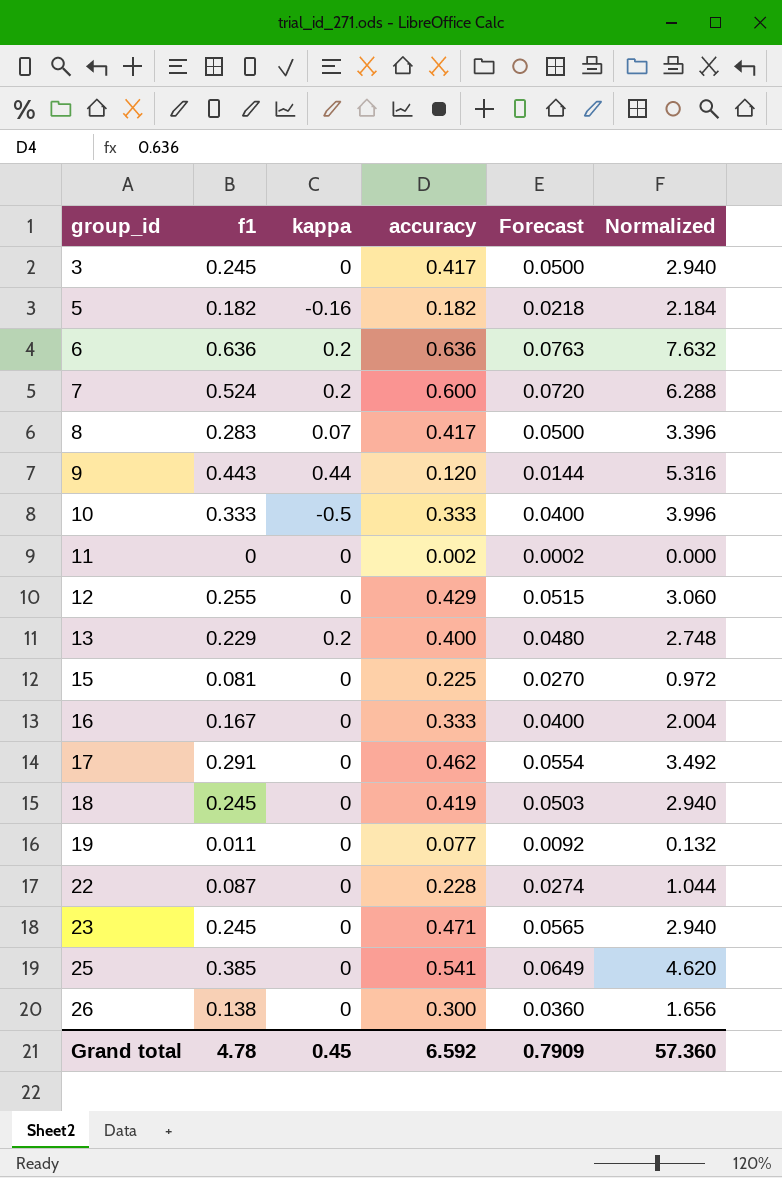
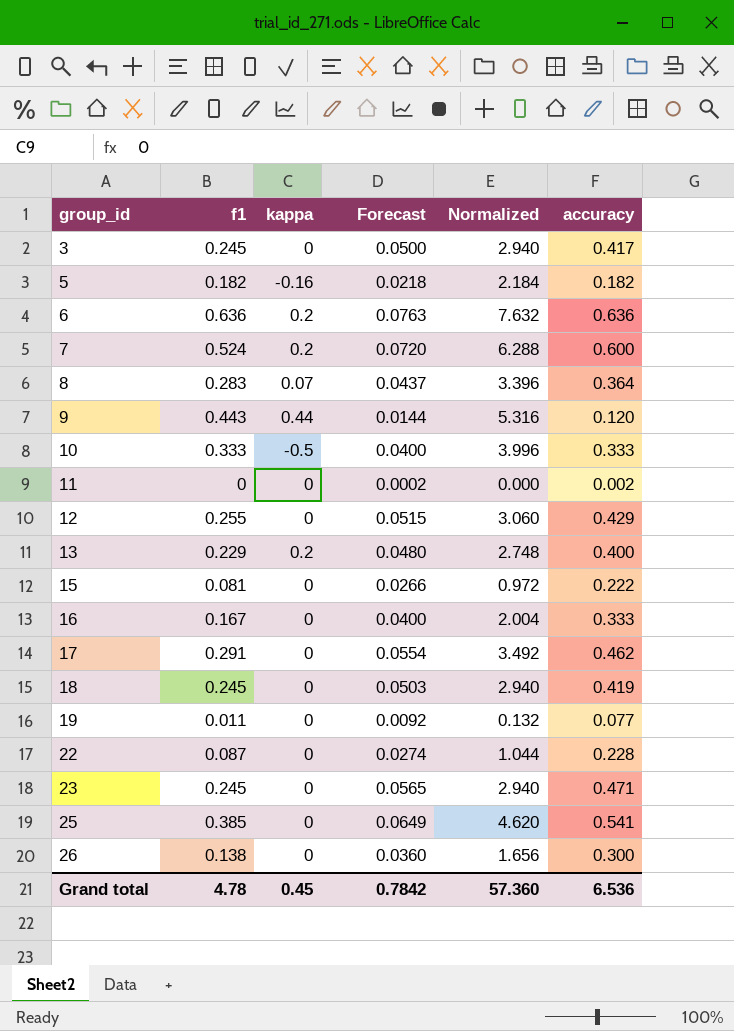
column accuracy | position: 4 -> 6
8 | Forecast: 0.0500 -> 0.0437
8 | accuracy: 0.417 -> 0.364
15 | Forecast: 0.0270 -> 0.0266
15 | accuracy: 0.225 -> 0.222
Grand total | Forecast: 0.7909 -> 0.7842
Grand total | accuracy: 6.592 -> 6.536

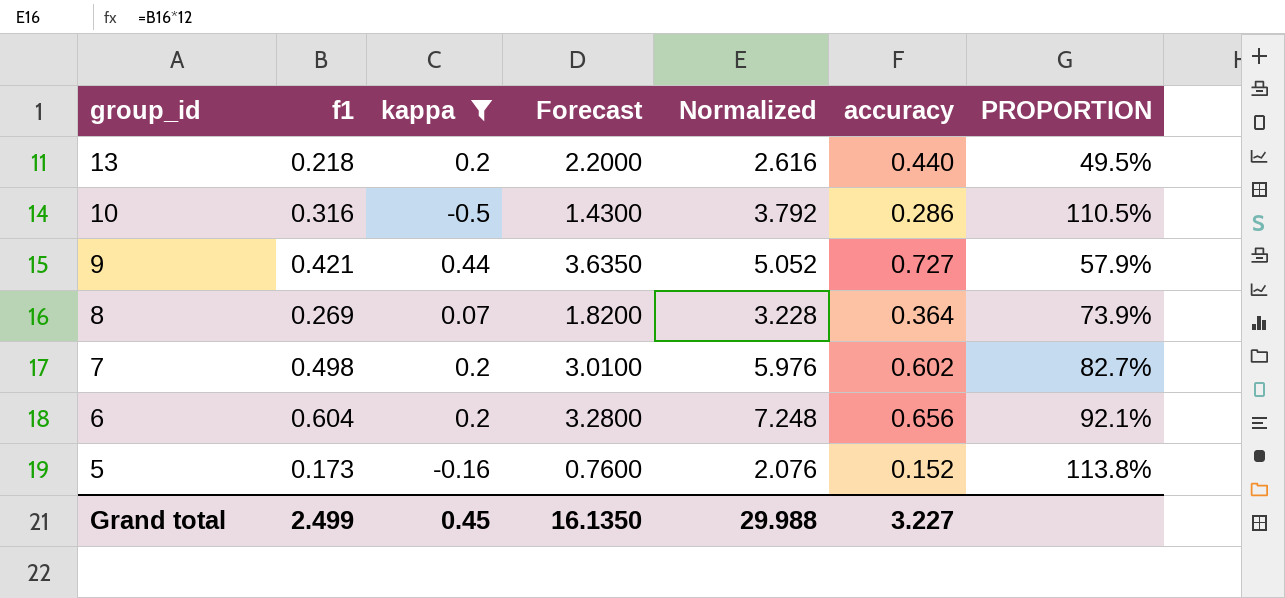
filter: none -> kappa != 0
row order: group_id ascending -> group_id descending
column Forecast | formula: [accuracy] * 0.12 -> [accuracy] * 5
column PROPORTION | formula: none -> [f1] / [accuracy]
13 | f1: 0.229 -> 0.218
13 | Normalized: 2.748 -> 2.616
13 | accuracy: 0.400 -> 0.440
10 | f1: 0.333 -> 0.316
10 | Normalized: 3.996 -> 3.792
10 | accuracy: 0.333 -> 0.286
9 | f1: 0.443 -> 0.421
9 | Normalized: 5.316 -> 5.052
9 | accuracy: 0.120 -> 0.727
8 | f1: 0.283 -> 0.269
8 | Normalized: 3.396 -> 3.228
7 | f1: 0.524 -> 0.498
7 | Normalized: 6.288 -> 5.976
7 | accuracy: 0.600 -> 0.602
6 | f1: 0.636 -> 0.604
6 | Normalized: 7.632 -> 7.248
6 | accuracy: 0.636 -> 0.656
5 | f1: 0.182 -> 0.173
5 | Normalized: 2.184 -> 2.076
5 | accuracy: 0.182 -> 0.152
Grand total | f1: 4.78 -> 2.499
Grand total | Forecast: 0.7842 -> 16.1350
Grand total | Normalized: 57.360 -> 29.988
Grand total | accuracy: 6.536 -> 3.227

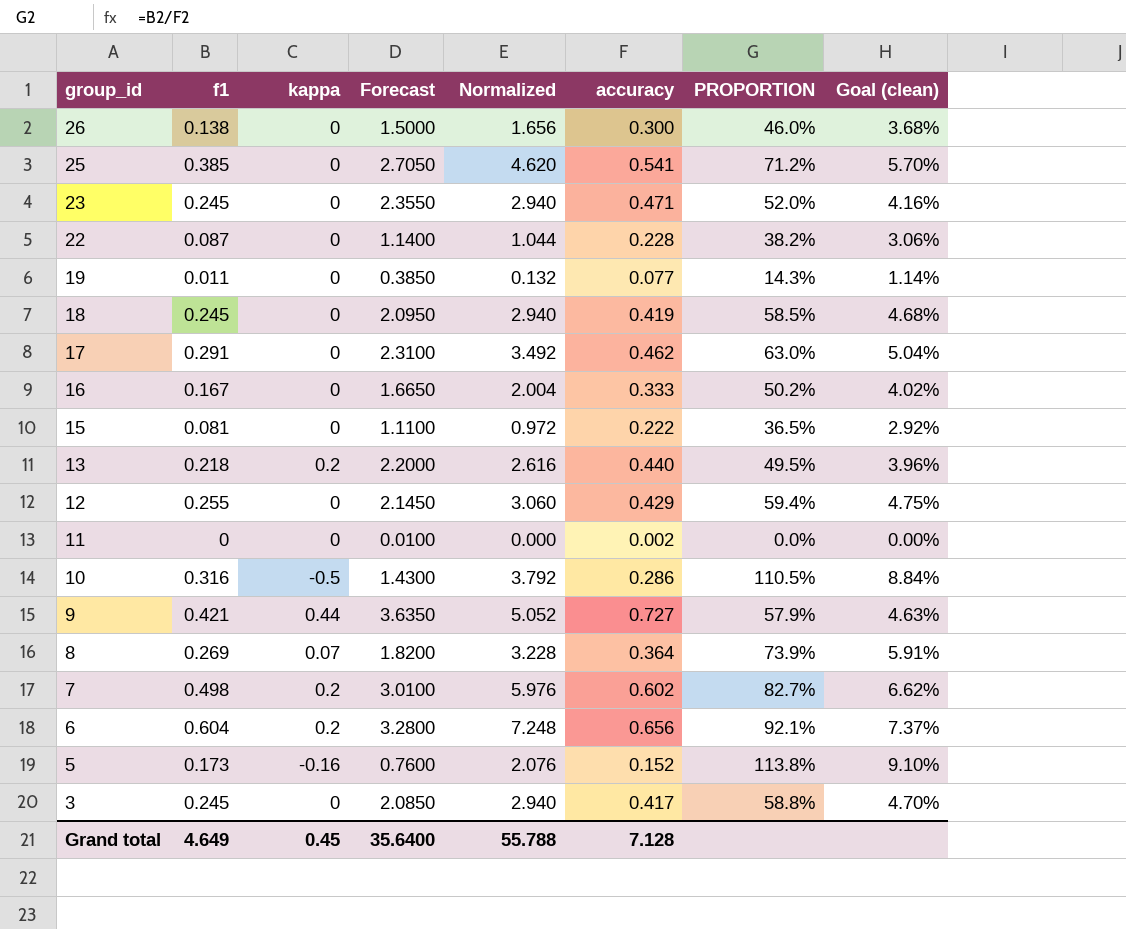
filter: kappa != 0 -> none
column Goal (clean) | formula: none -> [PROPORTION] * 0.08
Grand total | f1: 2.499 -> 4.649
Grand total | Forecast: 16.1350 -> 35.6400
Grand total | Normalized: 29.988 -> 55.788
Grand total | accuracy: 3.227 -> 7.128

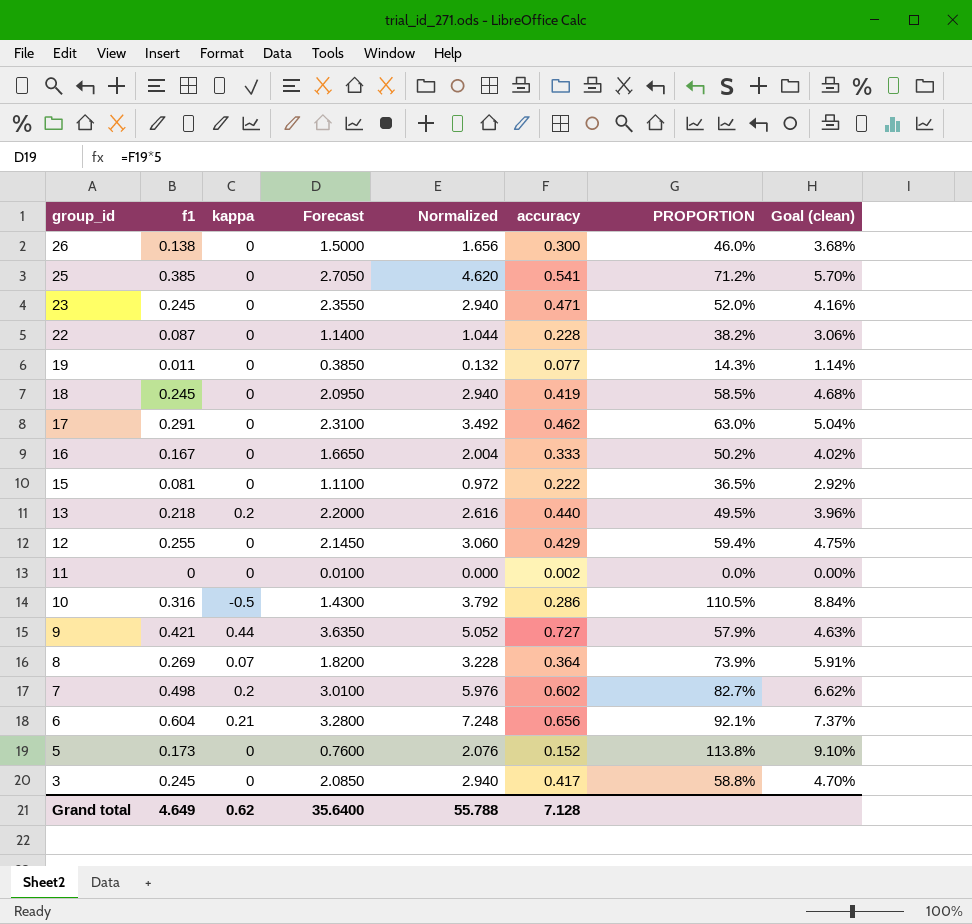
6 | kappa: 0.2 -> 0.21
5 | kappa: -0.16 -> 0
Grand total | kappa: 0.45 -> 0.62

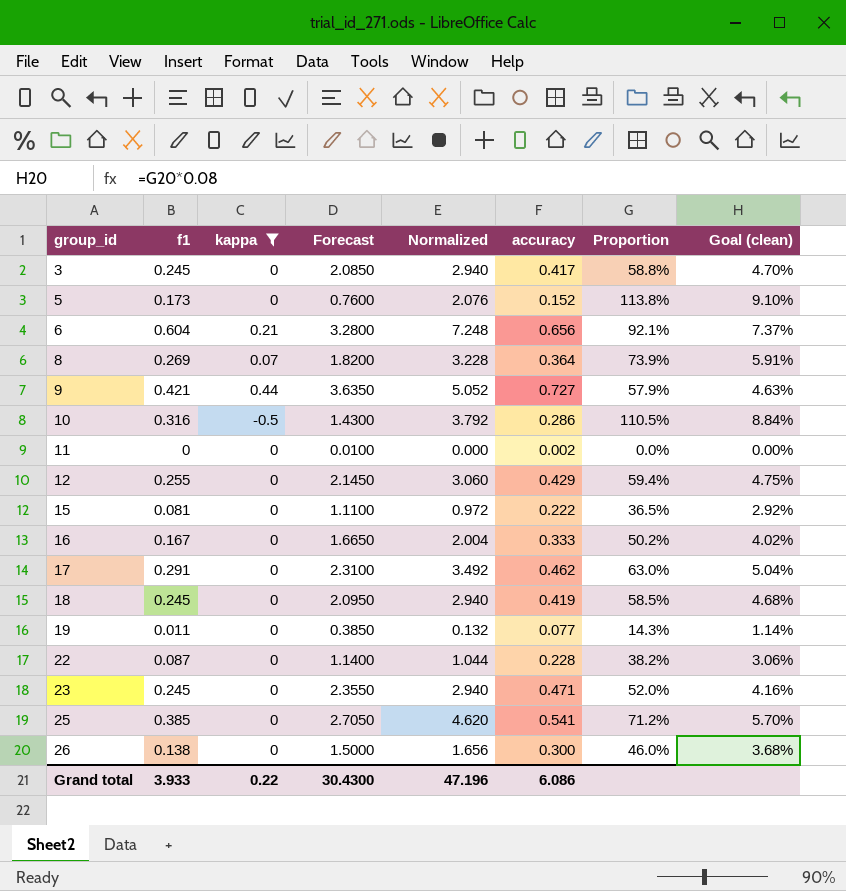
filter: none -> kappa != 0.2
row order: group_id descending -> group_id ascending
column name: PROPORTION -> Proportion
Grand total | f1: 4.649 -> 3.933
Grand total | kappa: 0.62 -> 0.22
Grand total | Forecast: 35.6400 -> 30.4300
Grand total | Normalized: 55.788 -> 47.196
Grand total | accuracy: 7.128 -> 6.086

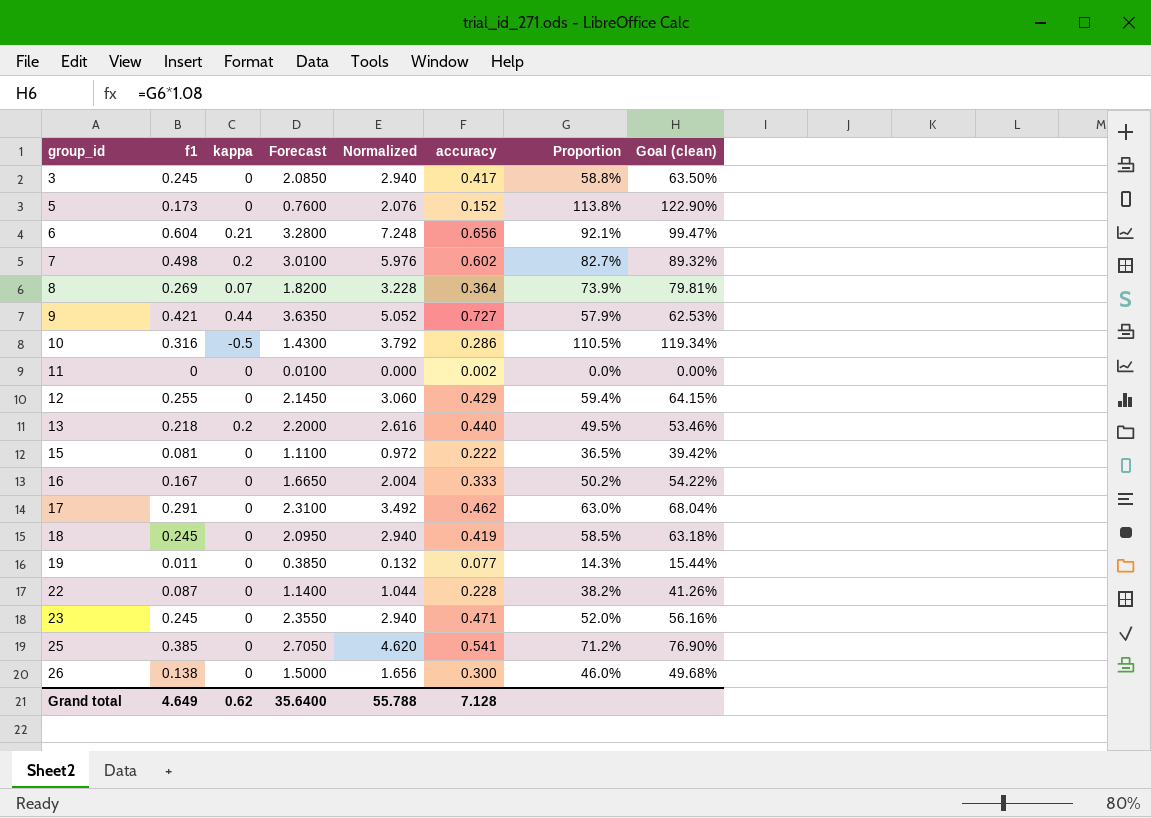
filter: kappa != 0.2 -> none
column Goal (clean) | formula: [Proportion] * 0.08 -> [Proportion] * 1.08
Grand total | f1: 3.933 -> 4.649
Grand total | kappa: 0.22 -> 0.62
Grand total | Forecast: 30.4300 -> 35.6400
Grand total | Normalized: 47.196 -> 55.788
Grand total | accuracy: 6.086 -> 7.128

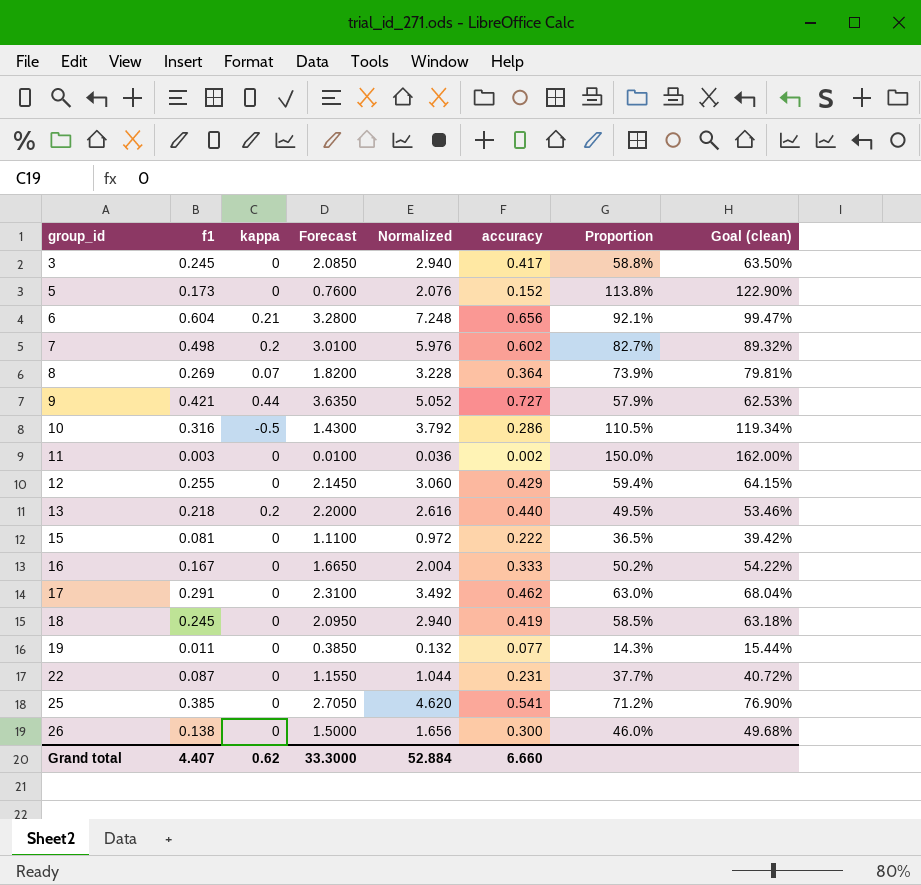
row 23: 0.245 | 0 | 2.3550 | 2.940 | 0.471 | 52.0% | 56.16% -> none
11 | f1: 0 -> 0.003
11 | Normalized: 0.000 -> 0.036
11 | Proportion: 0.0% -> 150.0%
11 | Goal (clean): 0.00% -> 162.00%
22 | Forecast: 1.1400 -> 1.1550
22 | accuracy: 0.228 -> 0.231
22 | Proportion: 38.2% -> 37.7%
22 | Goal (clean): 41.26% -> 40.72%
Grand total | f1: 4.649 -> 4.407
Grand total | Forecast: 35.6400 -> 33.3000
Grand total | Normalized: 55.788 -> 52.884
Grand total | accuracy: 7.128 -> 6.660

